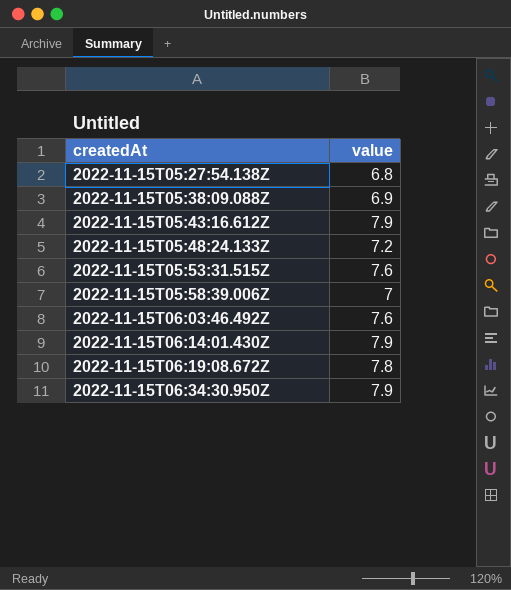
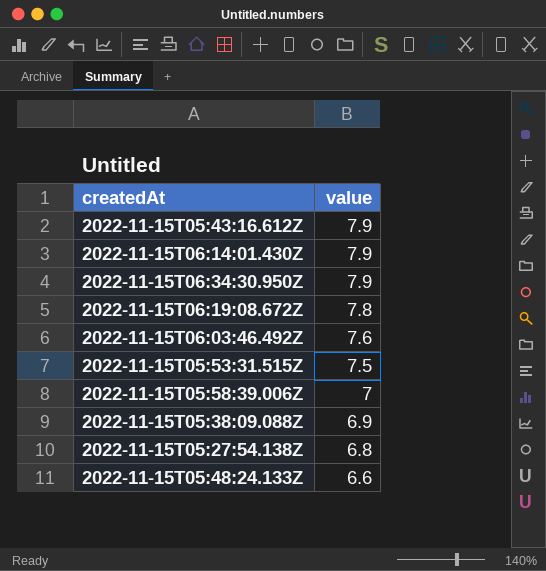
row order: createdAt ascending -> value descending
2022-11-15T05:53:31.515Z | value: 7.6 -> 7.5
2022-11-15T05:48:24.133Z | value: 7.2 -> 6.6

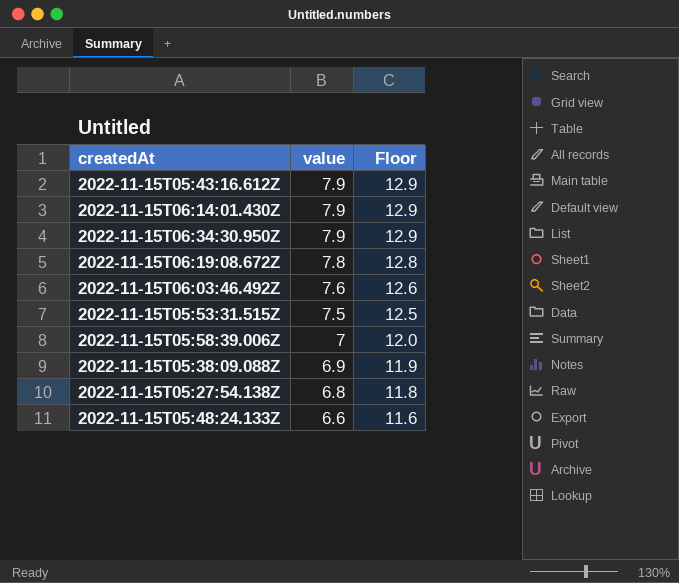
column Floor | formula: none -> [value] + 5

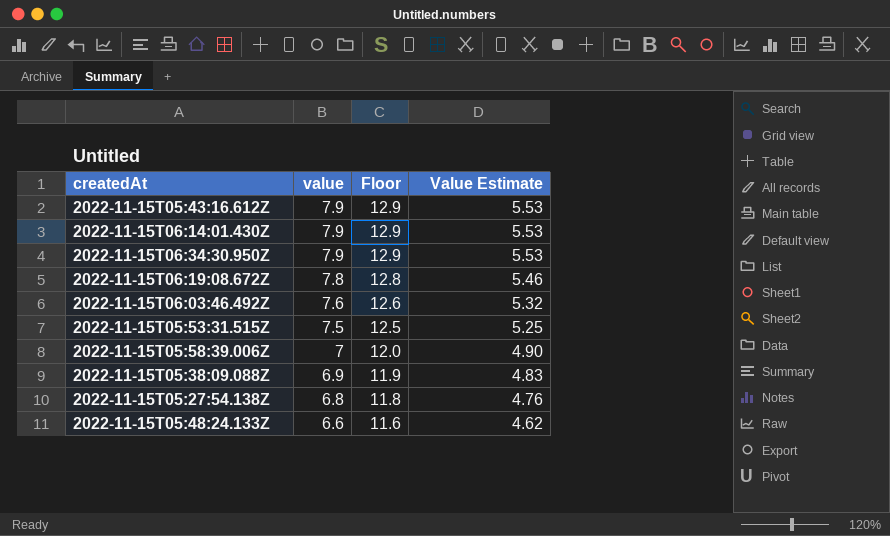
column Value Estimate | formula: none -> [value] * 0.7

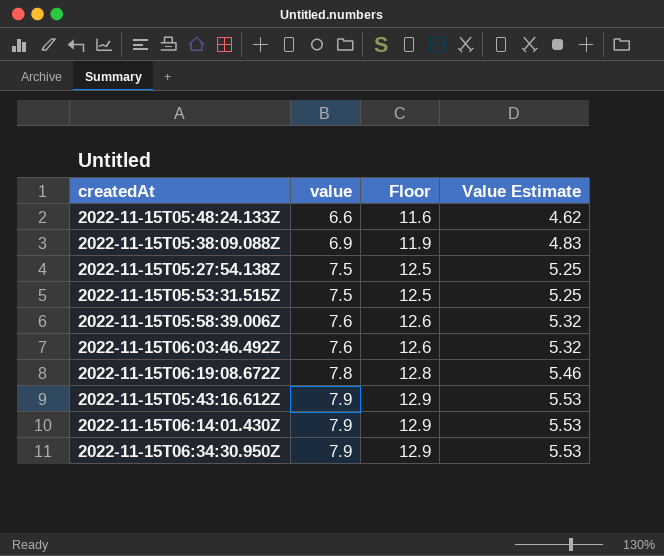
row order: value descending -> value ascending
2022-11-15T05:27:54.138Z | value: 6.8 -> 7.5
2022-11-15T05:27:54.138Z | Floor: 11.8 -> 12.5
2022-11-15T05:27:54.138Z | Value Estimate: 4.76 -> 5.25
2022-11-15T05:58:39.006Z | value: 7 -> 7.6
2022-11-15T05:58:39.006Z | Floor: 12.0 -> 12.6
2022-11-15T05:58:39.006Z | Value Estimate: 4.90 -> 5.32

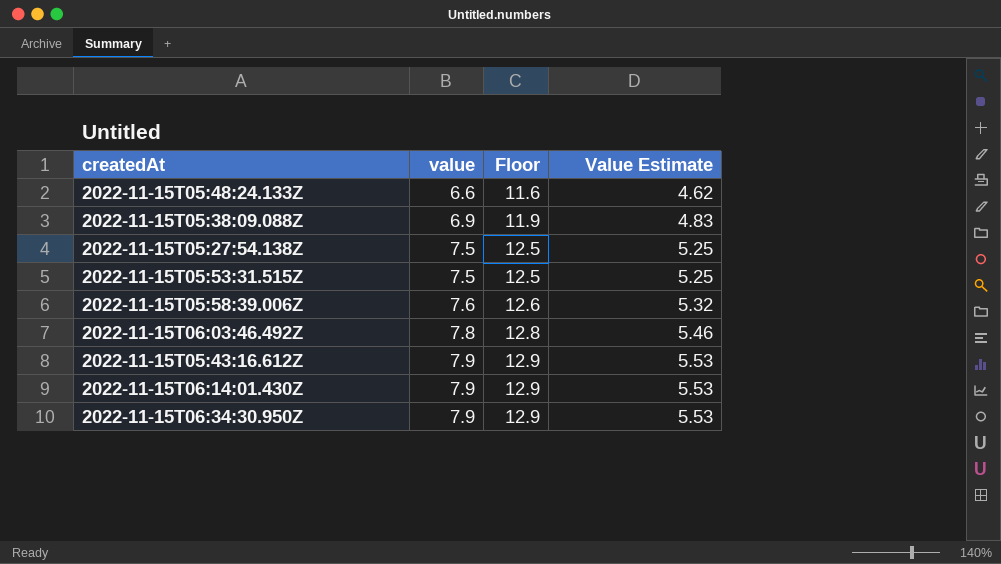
row 2022-11-15T06:19:08.672Z: 7.8 | 12.8 | 5.46 -> none
2022-11-15T06:03:46.492Z | value: 7.6 -> 7.8
2022-11-15T06:03:46.492Z | Floor: 12.6 -> 12.8
2022-11-15T06:03:46.492Z | Value Estimate: 5.32 -> 5.46

